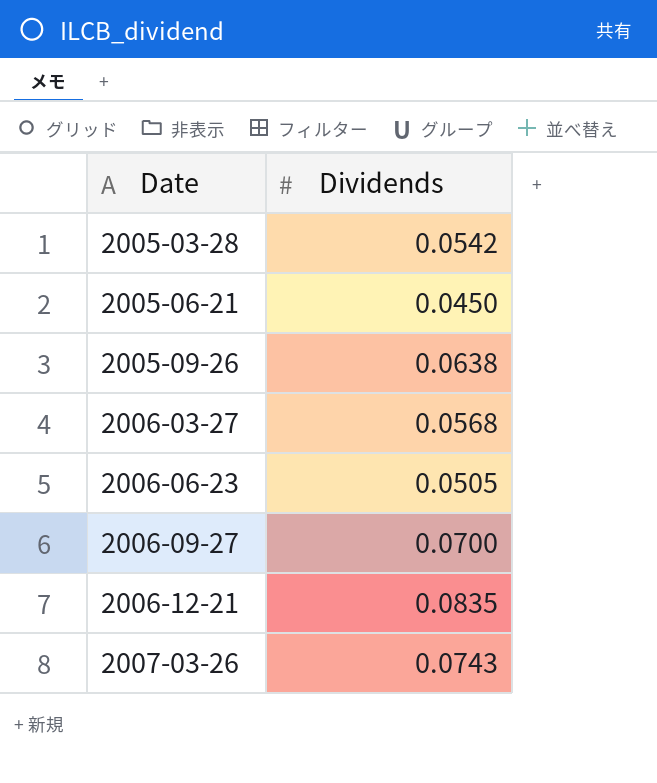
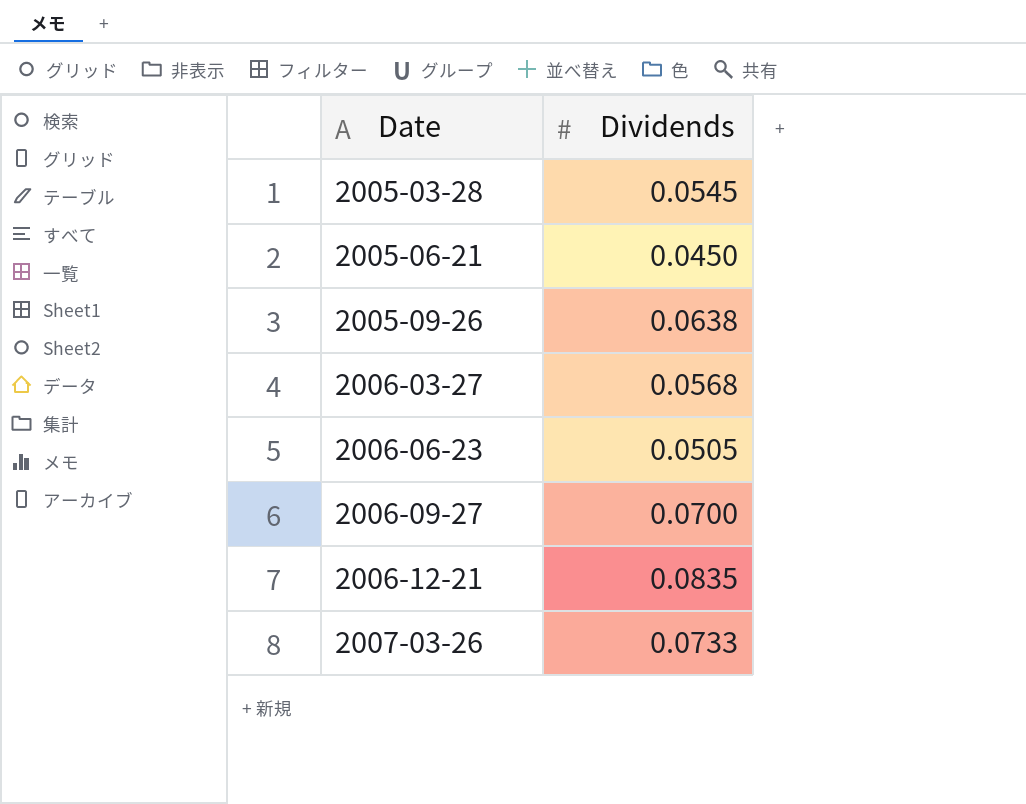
2005-03-28 | Dividends: 0.0542 -> 0.0545
2007-03-26 | Dividends: 0.0743 -> 0.0733

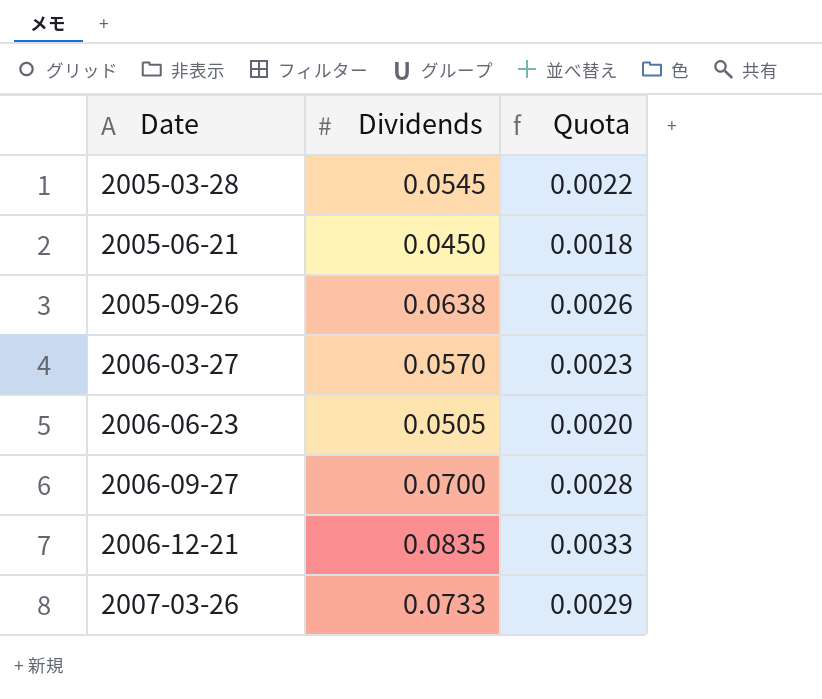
column Quota | formula: none -> [Dividends] * 0.04
2006-03-27 | Dividends: 0.0568 -> 0.0570

